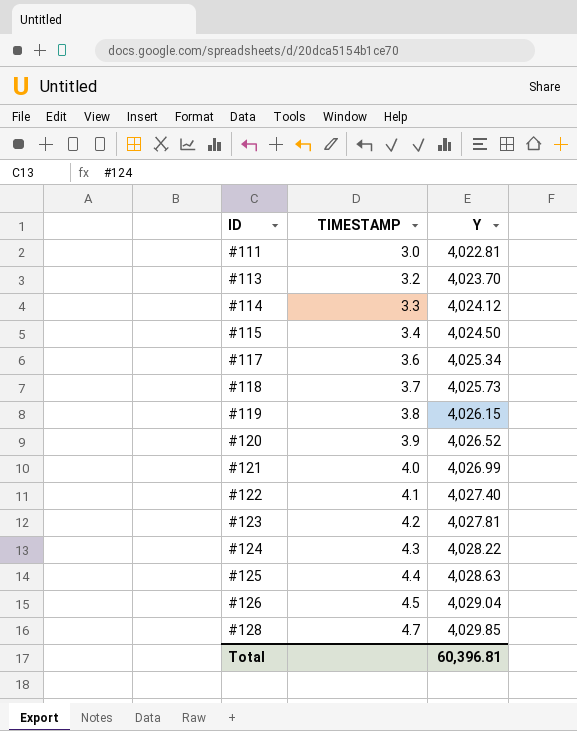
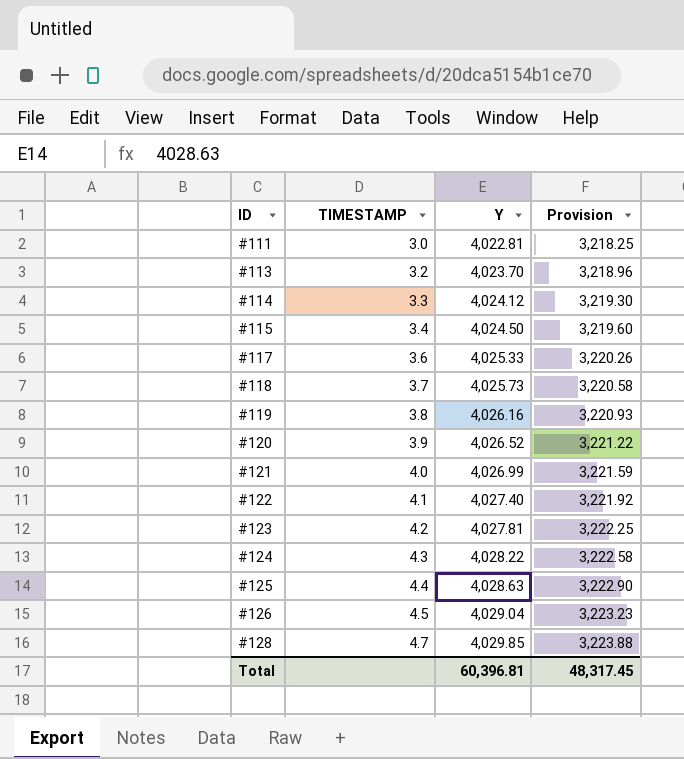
column Provision | formula: none -> [Y] * 0.8
#117 | Y: 4,025.34 -> 4,025.33
#119 | Y: 4,026.15 -> 4,026.16

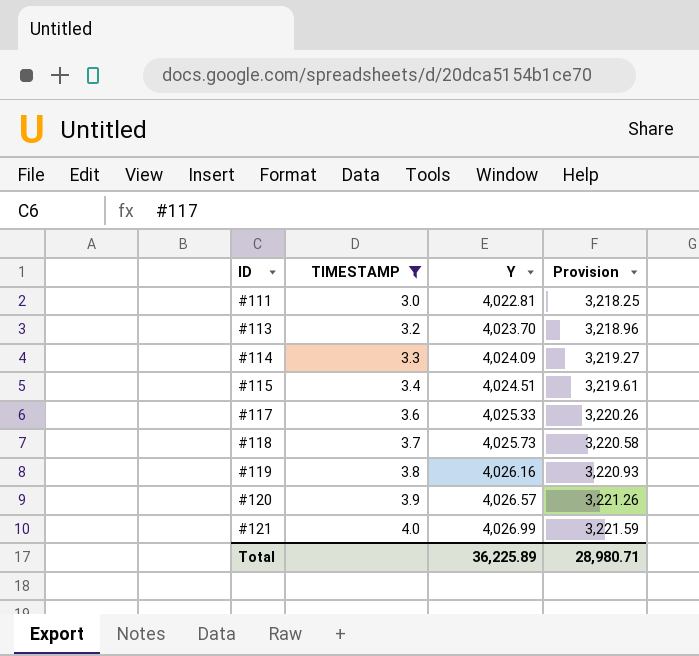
filter: none -> TIMESTAMP <= 4.0
#114 | Y: 4,024.12 -> 4,024.09
#114 | Provision: 3,219.30 -> 3,219.27
#115 | Y: 4,024.50 -> 4,024.51
#115 | Provision: 3,219.60 -> 3,219.61
#120 | Y: 4,026.52 -> 4,026.57
#120 | Provision: 3,221.22 -> 3,221.26
Total | Y: 60,396.81 -> 36,225.89
Total | Provision: 48,317.45 -> 28,980.71

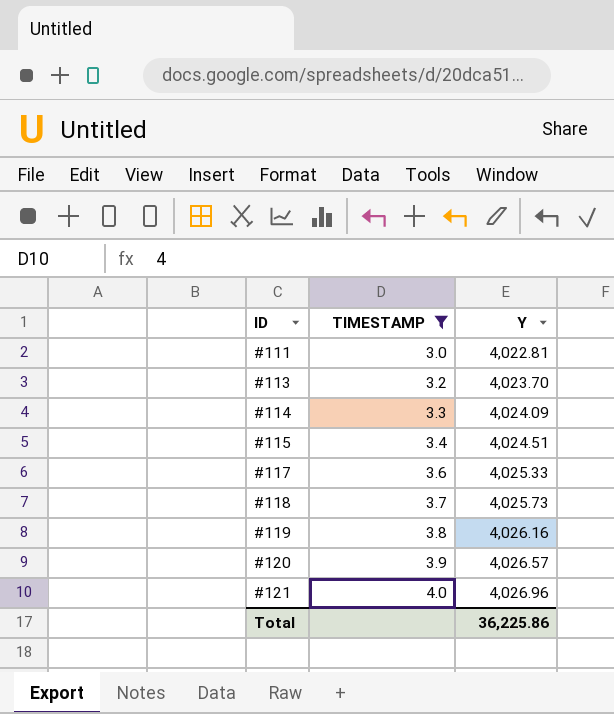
column Provision | formula: [Y] * 0.8 -> none
#121 | Y: 4,026.99 -> 4,026.96
Total | Y: 36,225.89 -> 36,225.86

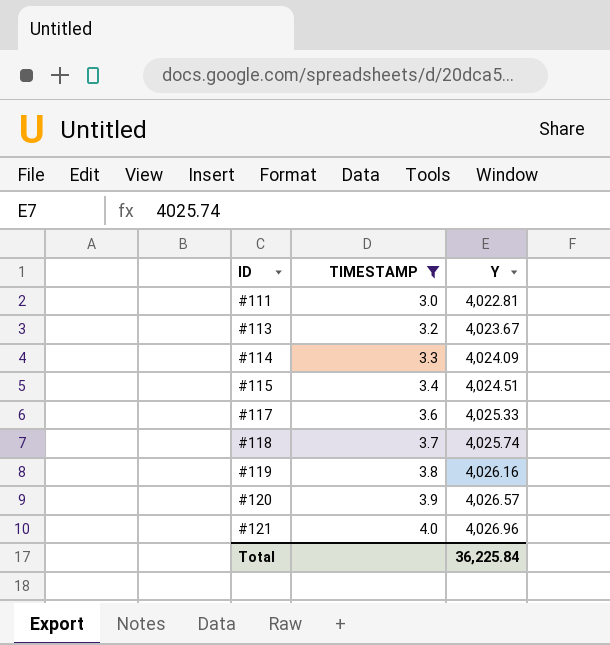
#113 | Y: 4,023.70 -> 4,023.67
#118 | Y: 4,025.73 -> 4,025.74
Total | Y: 36,225.86 -> 36,225.84

